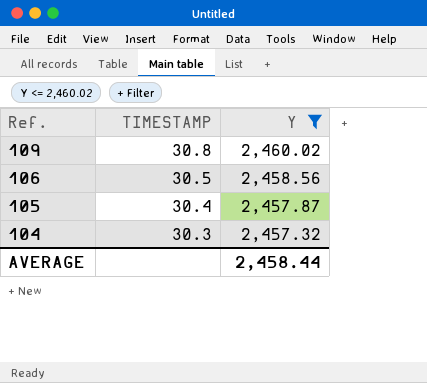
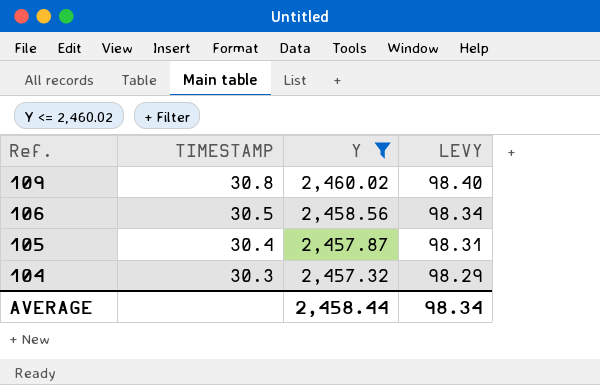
column LEVY | formula: none -> [Y] * 0.04

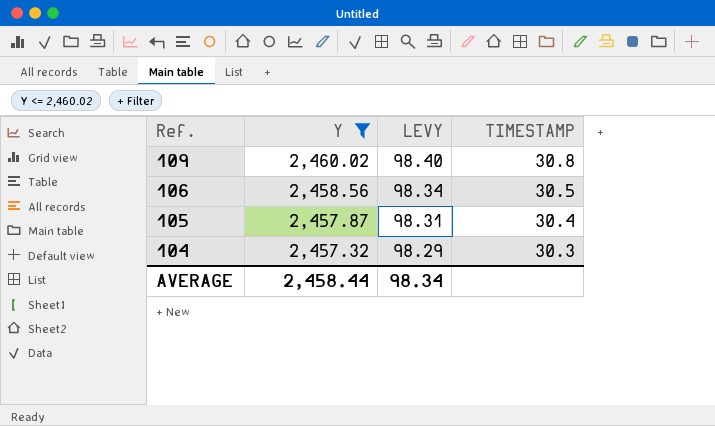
column TIMESTAMP | position: 2 -> 4

